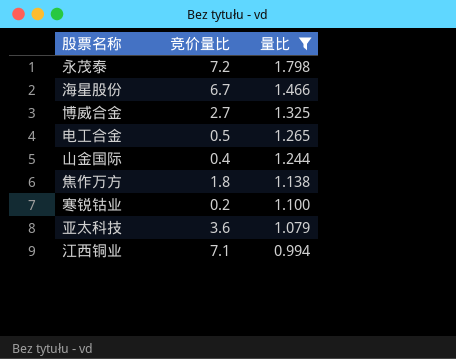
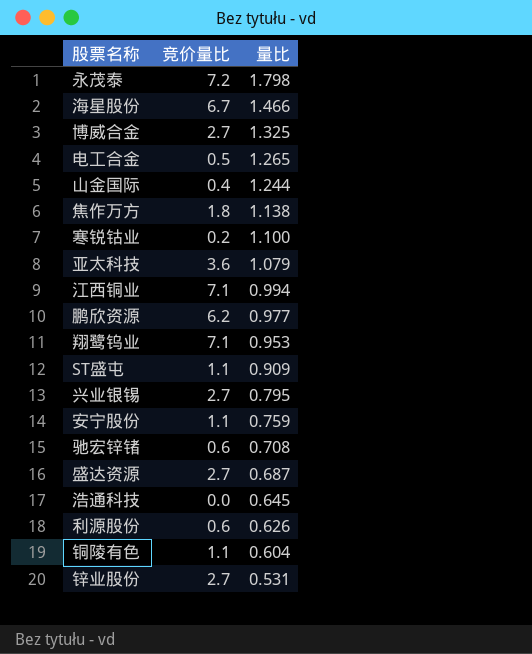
filter: 量比 >= 0.994 -> none

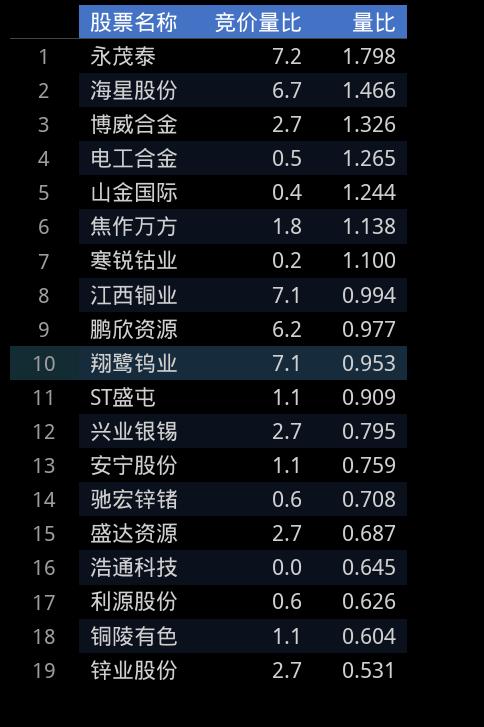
row 亚太科技: 3.6 | 1.079 -> none
博威合金 | 量比: 1.325 -> 1.326

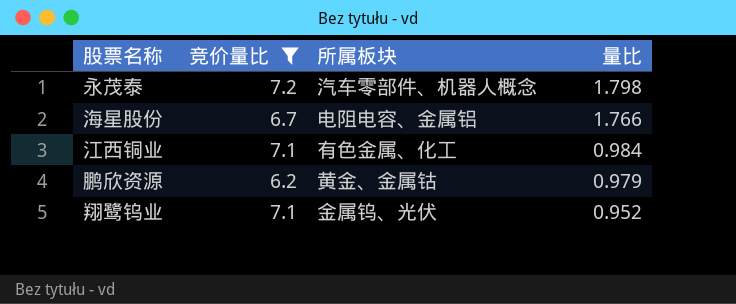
filter: none -> 竞价量比 >= 6.2
column 所属板块 | position: none -> 3
海星股份 | 量比: 1.466 -> 1.766
江西铜业 | 量比: 0.994 -> 0.984
鹏欣资源 | 量比: 0.977 -> 0.979
翔鹭钨业 | 量比: 0.953 -> 0.952

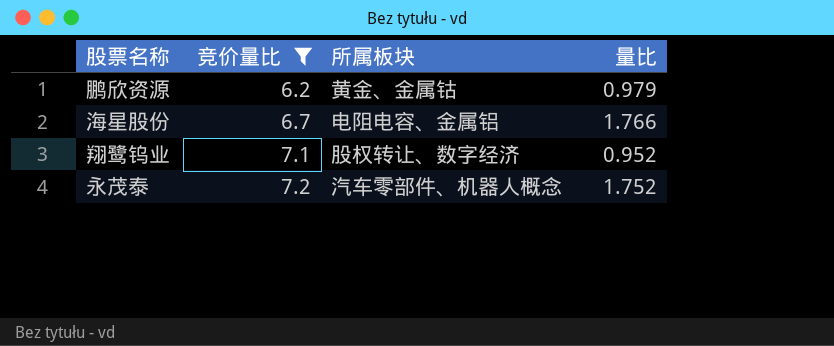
row order: 量比 descending -> 竞价量比 ascending
row 江西铜业: 7.1 | 有色金属、化工 | 0.984 -> none
翔鹭钨业 | 所属板块: 金属钨、光伏 -> 股权转让、数字经济
永茂泰 | 量比: 1.798 -> 1.752

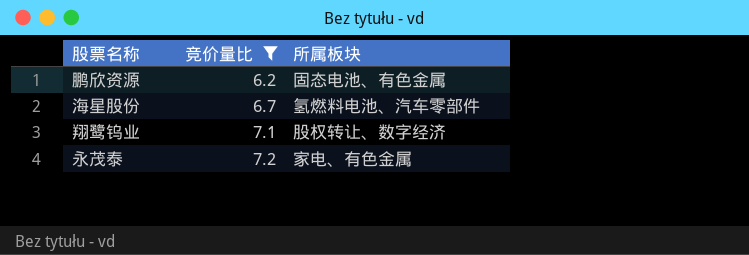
column 量比 | position: 4 -> none
鹏欣资源 | 所属板块: 黄金、金属钴 -> 固态电池、有色金属
海星股份 | 所属板块: 电阻电容、金属铝 -> 氢燃料电池、汽车零部件
永茂泰 | 所属板块: 汽车零部件、机器人概念 -> 家电、有色金属

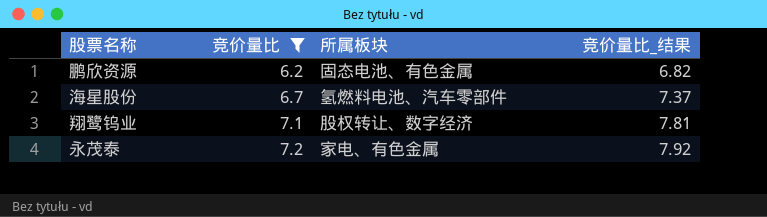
column 竞价量比_结果 | formula: none -> [竞价量比] * 1.1

